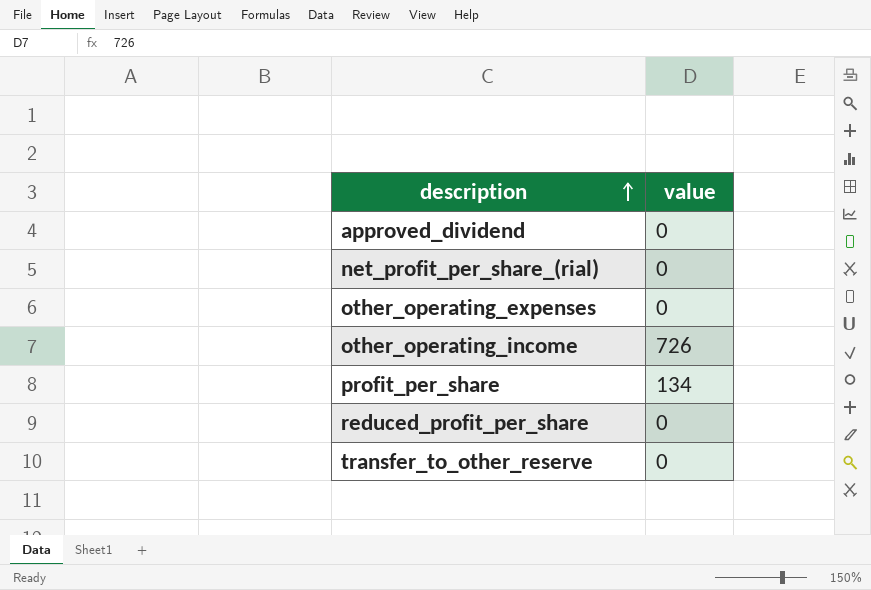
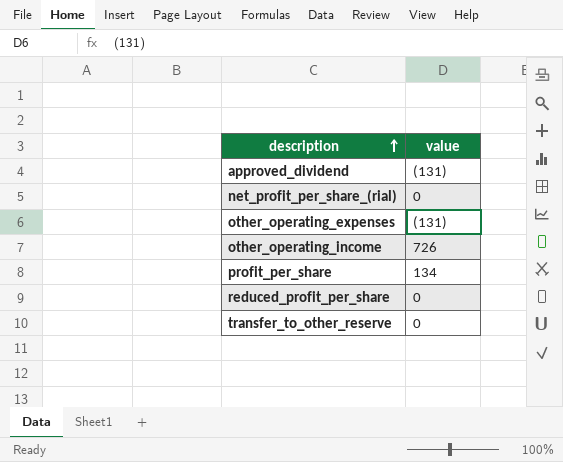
approved_dividend | value: 0 -> (131)
other_operating_expenses | value: 0 -> (131)

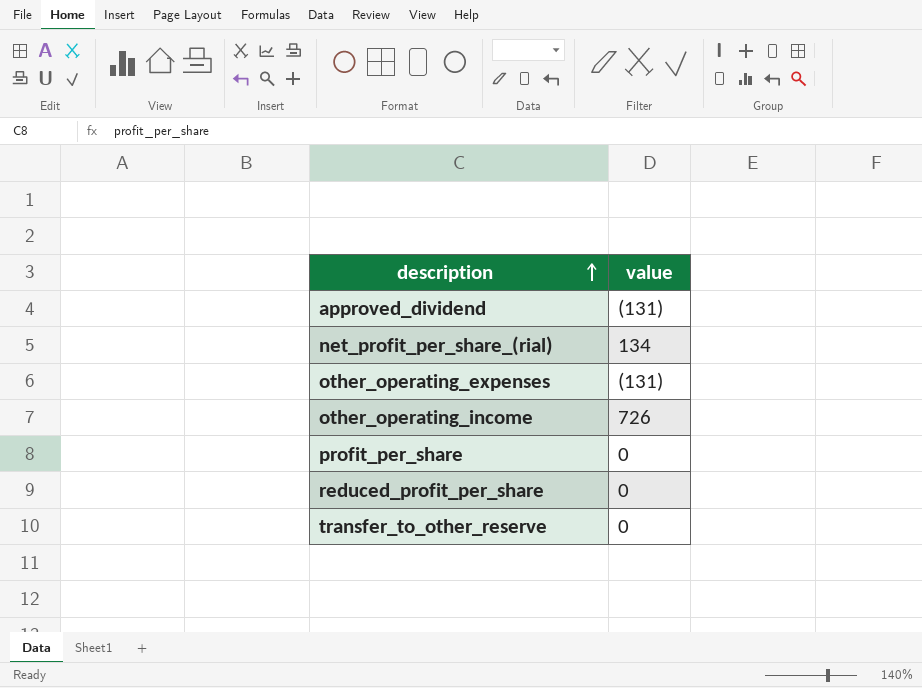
net_profit_per_share_(rial) | value: 0 -> 134
profit_per_share | value: 134 -> 0

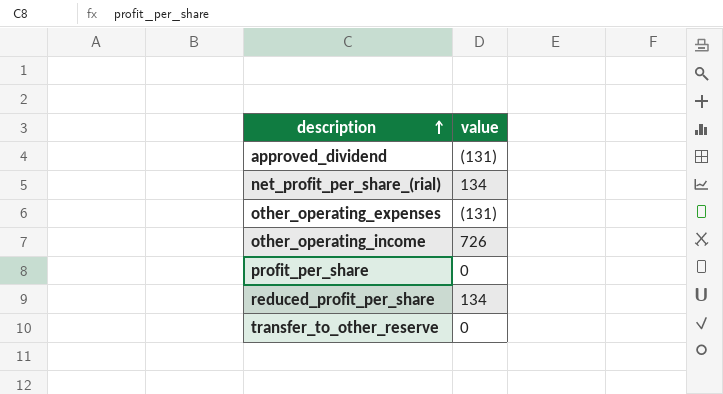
reduced_profit_per_share | value: 0 -> 134

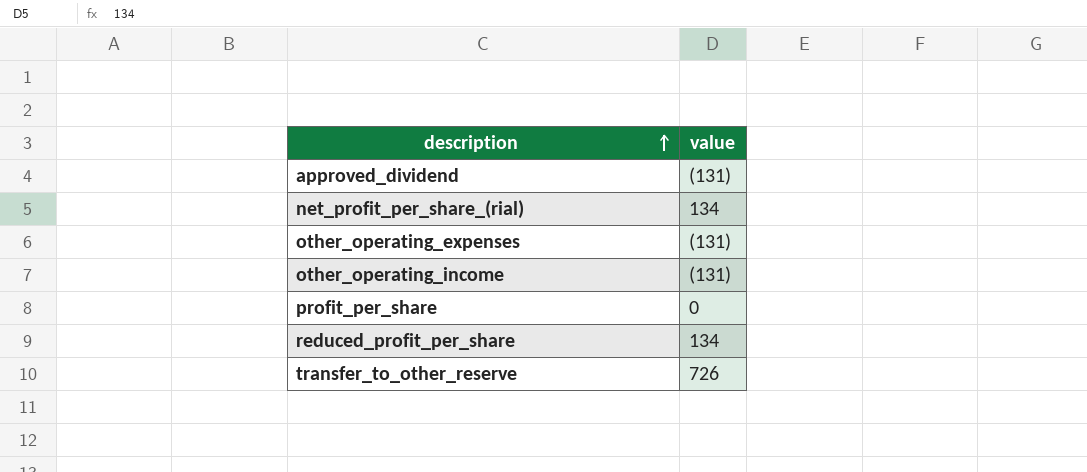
other_operating_income | value: 726 -> (131)
transfer_to_other_reserve | value: 0 -> 726

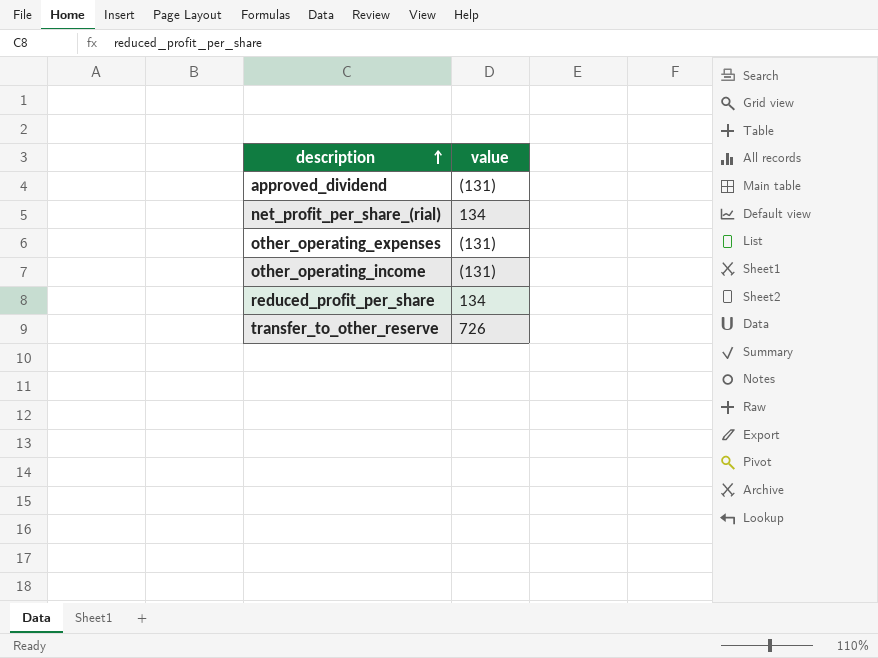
row profit_per_share: 0 -> none

